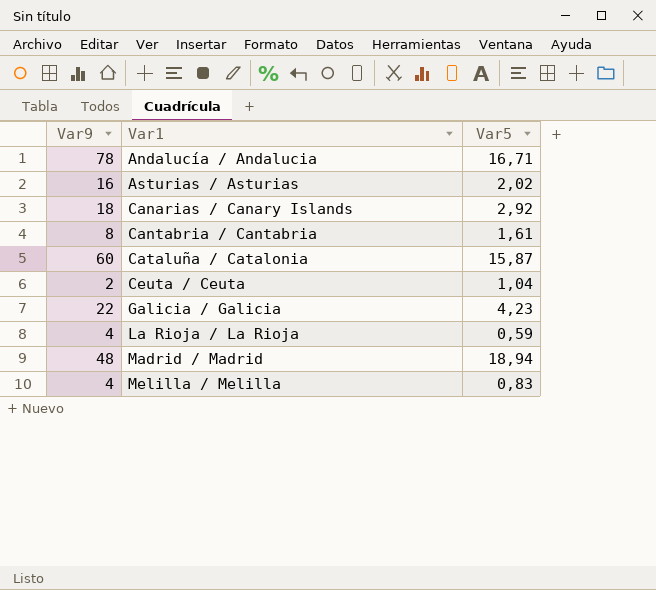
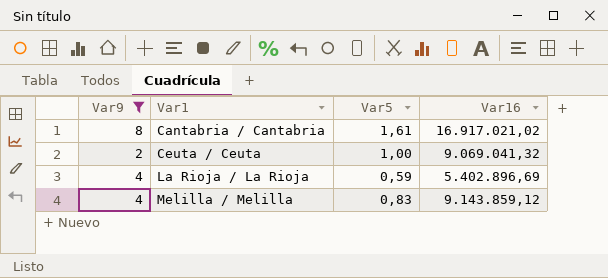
filter: none -> Var9 <= 8
column Var16 | position: none -> 4
Ceuta / Ceuta | Var5: 1,04 -> 1,00

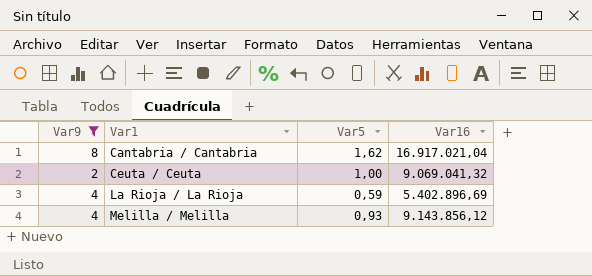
Cantabria / Cantabria | Var5: 1,61 -> 1,62
Cantabria / Cantabria | Var16: 16.917.021,02 -> 16.917.021,04
Melilla / Melilla | Var5: 0,83 -> 0,93
Melilla / Melilla | Var16: 9.143.859,12 -> 9.143.856,12

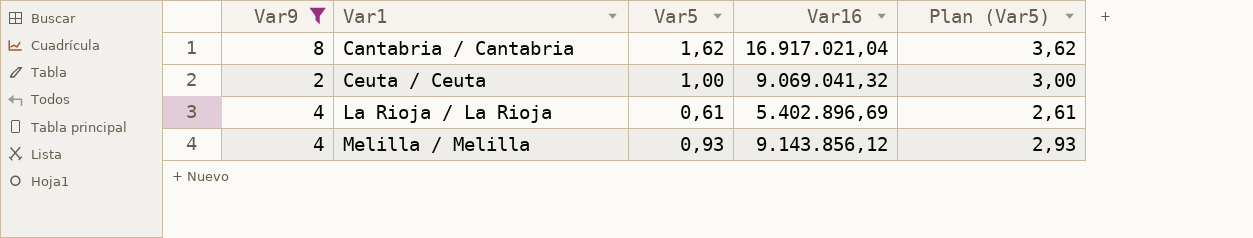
column Plan (Var5) | formula: none -> [Var5] + 2
La Rioja / La Rioja | Var5: 0,59 -> 0,61

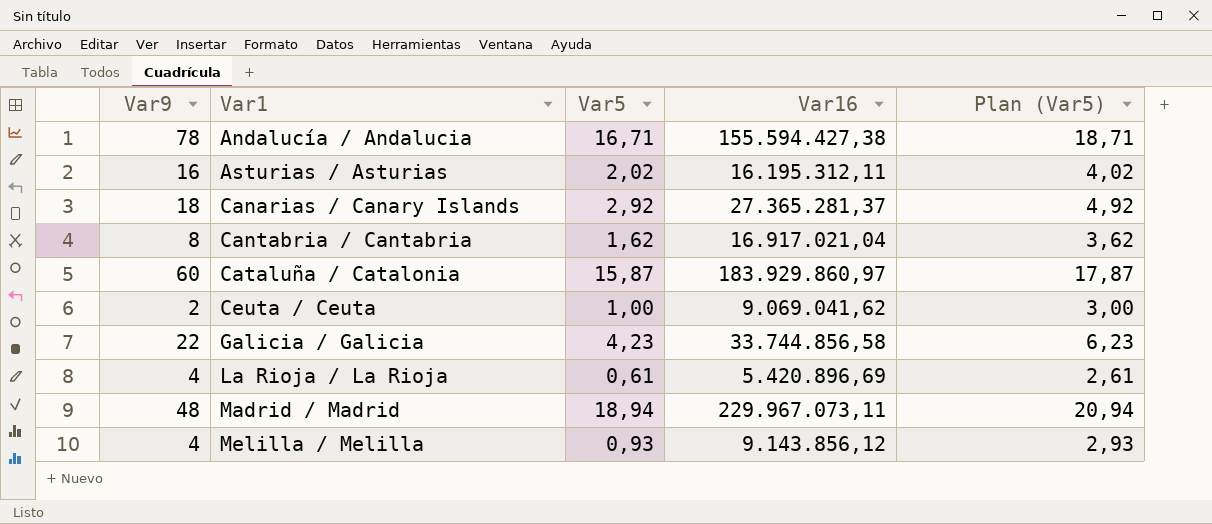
filter: Var9 <= 8 -> none
Ceuta / Ceuta | Var16: 9.069.041,32 -> 9.069.041,62
La Rioja / La Rioja | Var16: 5.402.896,69 -> 5.420.896,69

